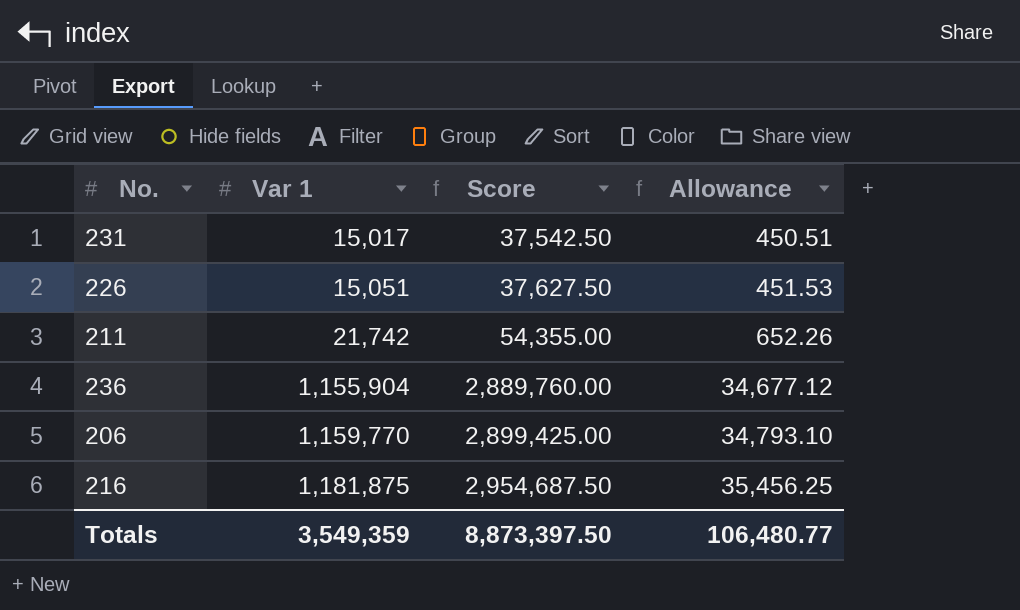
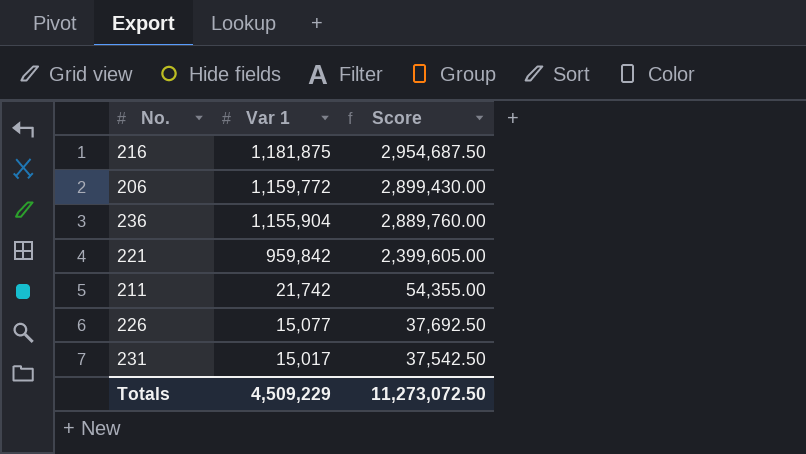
row order: Var 1 ascending -> Var 1 descending
column Allowance | formula: [Var 1] * 0.03 -> none
206 | Var 1: 1,159,770 -> 1,159,772
206 | Score: 2,899,425.00 -> 2,899,430.00
row 221: none -> 959,842 | 2,399,605.00
226 | Var 1: 15,051 -> 15,077
226 | Score: 37,627.50 -> 37,692.50
Totals | Var 1: 3,549,359 -> 4,509,229
Totals | Score: 8,873,397.50 -> 11,273,072.50

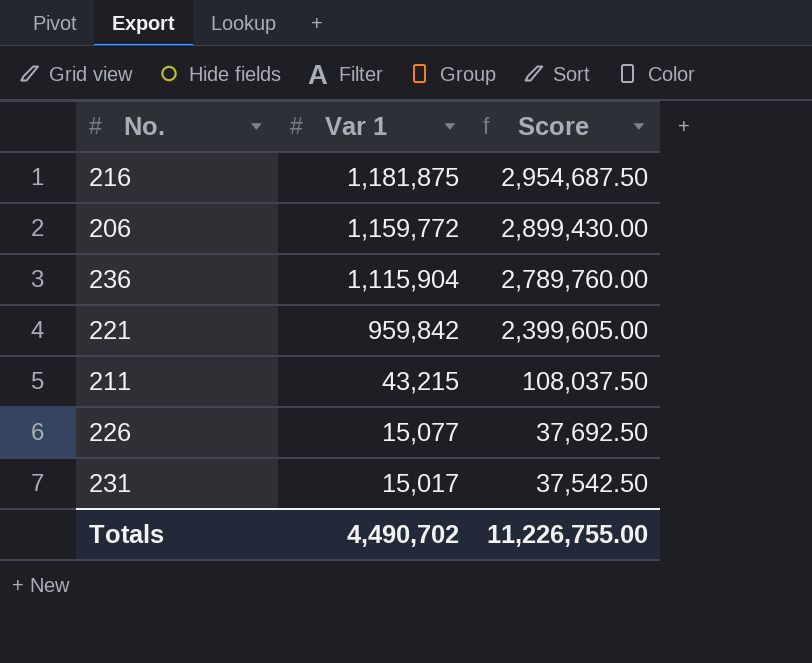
236 | Var 1: 1,155,904 -> 1,115,904
236 | Score: 2,889,760.00 -> 2,789,760.00
211 | Var 1: 21,742 -> 43,215
211 | Score: 54,355.00 -> 108,037.50
Totals | Var 1: 4,509,229 -> 4,490,702
Totals | Score: 11,273,072.50 -> 11,226,755.00

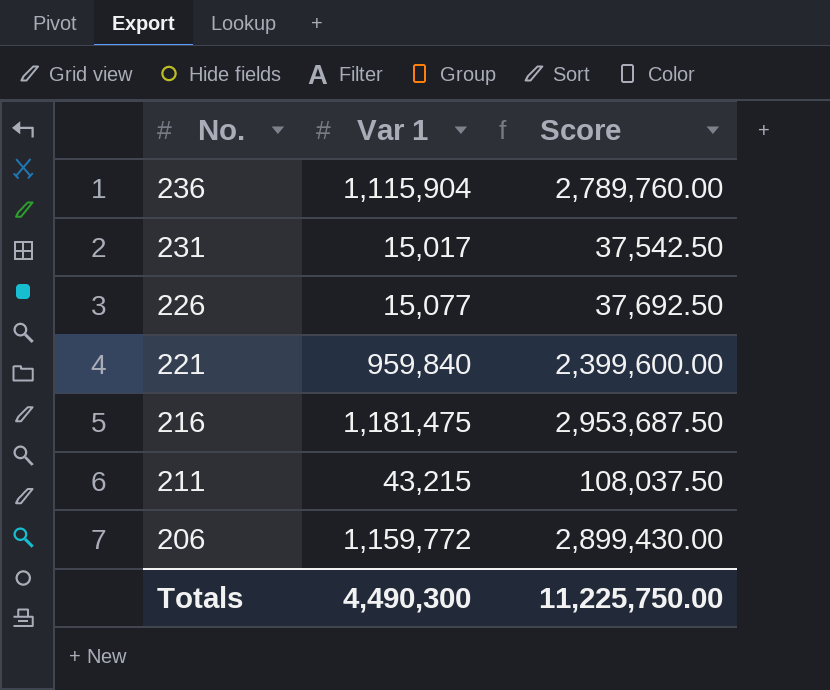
row order: Var 1 descending -> No. descending
221 | Var 1: 959,842 -> 959,840
221 | Score: 2,399,605.00 -> 2,399,600.00
216 | Var 1: 1,181,875 -> 1,181,475
216 | Score: 2,954,687.50 -> 2,953,687.50
Totals | Var 1: 4,490,702 -> 4,490,300
Totals | Score: 11,226,755.00 -> 11,225,750.00

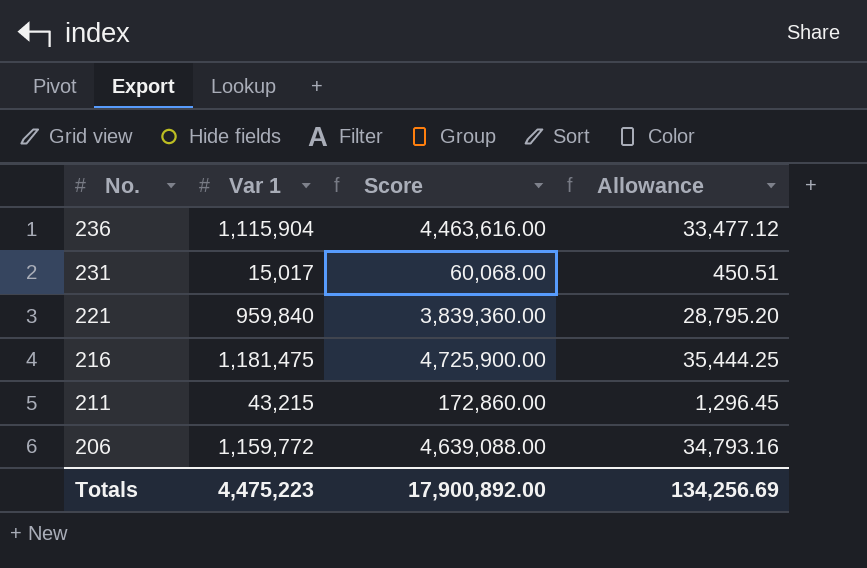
column Score | formula: [Var 1] * 2.5 -> [Var 1] * 4
column Allowance | formula: none -> [Var 1] * 0.03
row 226: 15,077 | 37,692.50 -> none
Totals | Var 1: 4,490,300 -> 4,475,223
Totals | Score: 11,225,750.00 -> 17,900,892.00

